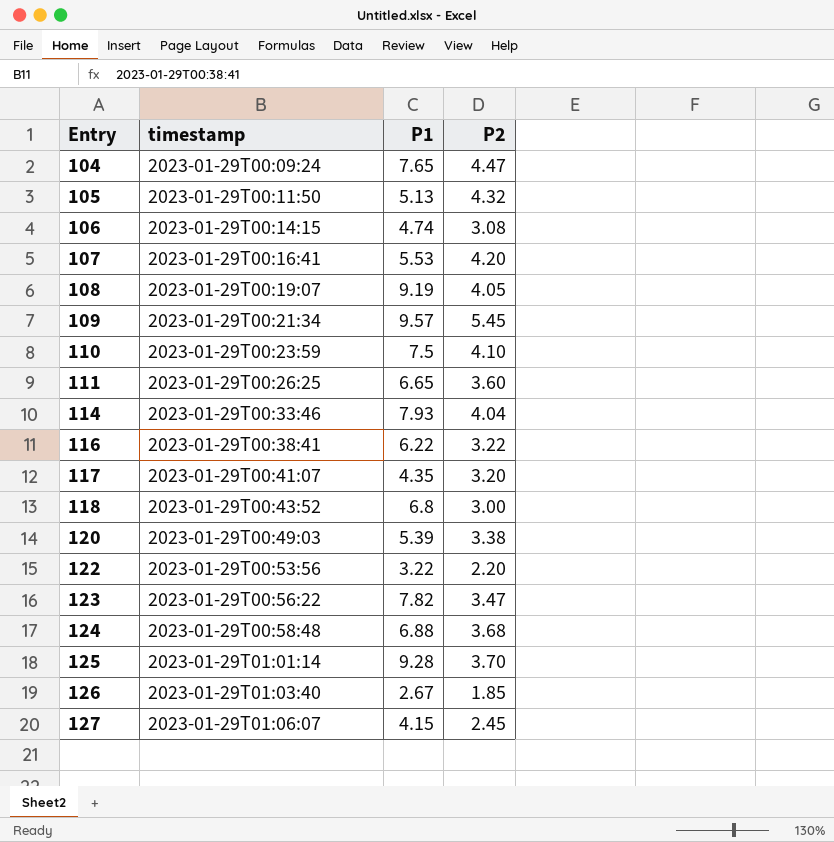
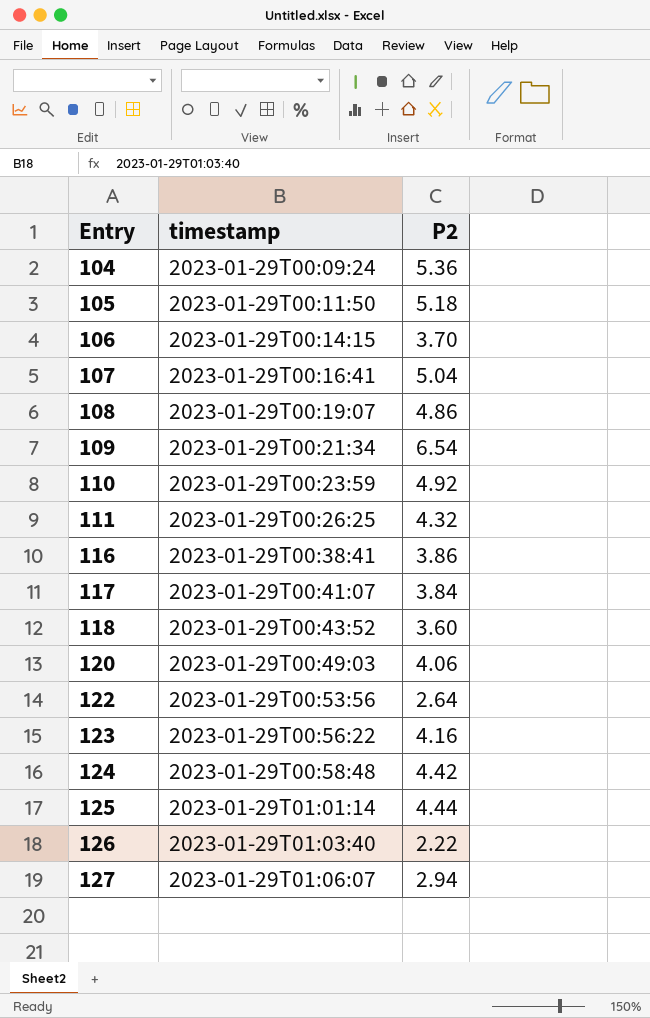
column P1 | position: 3 -> none
row 114: 2023-01-29T00:33:46 | 7.93 | 4.04 -> none
104 | P2: 4.47 -> 5.36
105 | P2: 4.32 -> 5.18
106 | P2: 3.08 -> 3.70
107 | P2: 4.20 -> 5.04
108 | P2: 4.05 -> 4.86
109 | P2: 5.45 -> 6.54
110 | P2: 4.10 -> 4.92
111 | P2: 3.60 -> 4.32
116 | P2: 3.22 -> 3.86
117 | P2: 3.20 -> 3.84
118 | P2: 3.00 -> 3.60
120 | P2: 3.38 -> 4.06
122 | P2: 2.20 -> 2.64
123 | P2: 3.47 -> 4.16
124 | P2: 3.68 -> 4.42
125 | P2: 3.70 -> 4.44
126 | P2: 1.85 -> 2.22
127 | P2: 2.45 -> 2.94

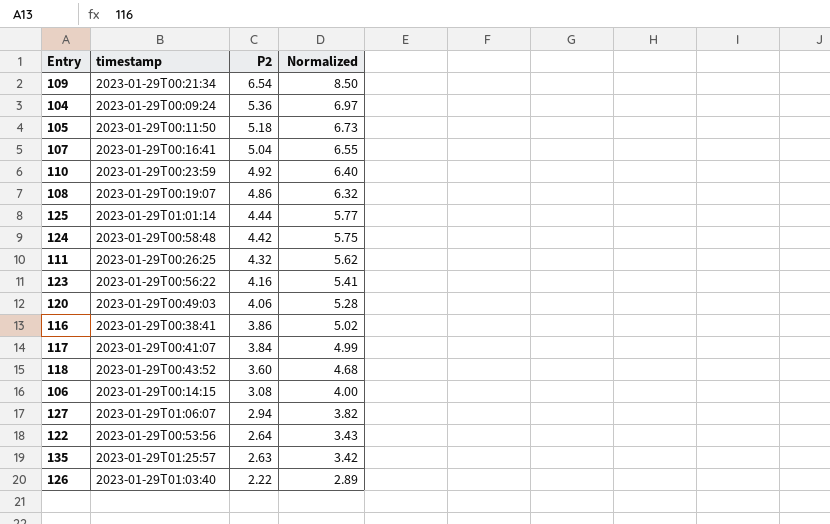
row order: Entry ascending -> P2 descending
column Normalized | formula: none -> [P2] * 1.3
106 | P2: 3.70 -> 3.08
row 135: none -> 2023-01-29T01:25:57 | 2.63 | 3.42

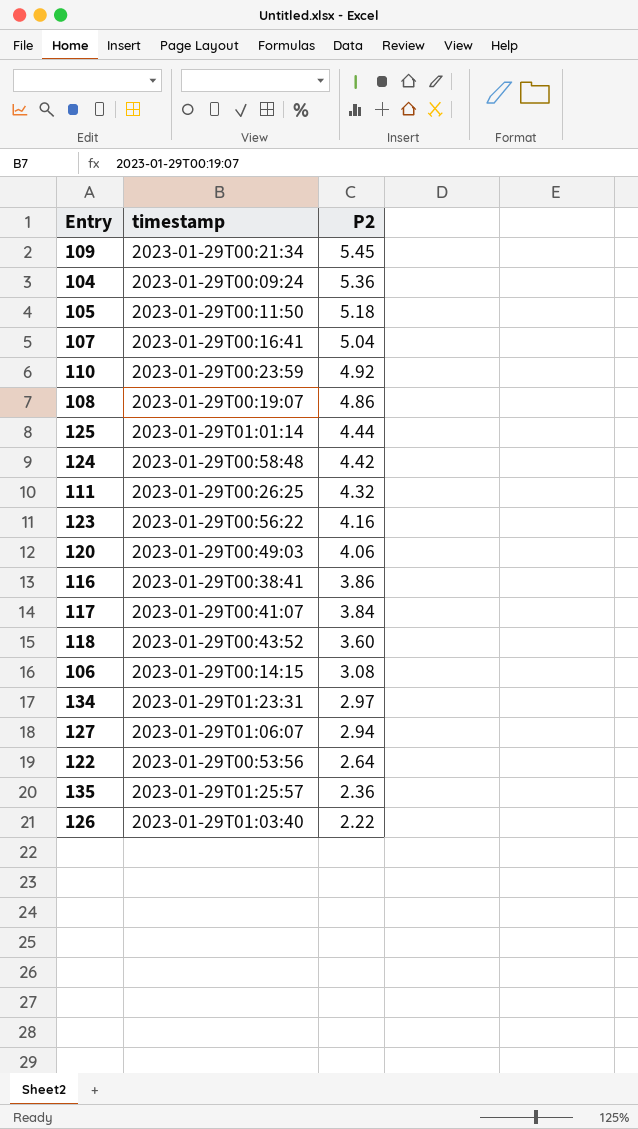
column Normalized | formula: [P2] * 1.3 -> none
109 | P2: 6.54 -> 5.45
row 134: none -> 2023-01-29T01:23:31 | 2.97
135 | P2: 2.63 -> 2.36

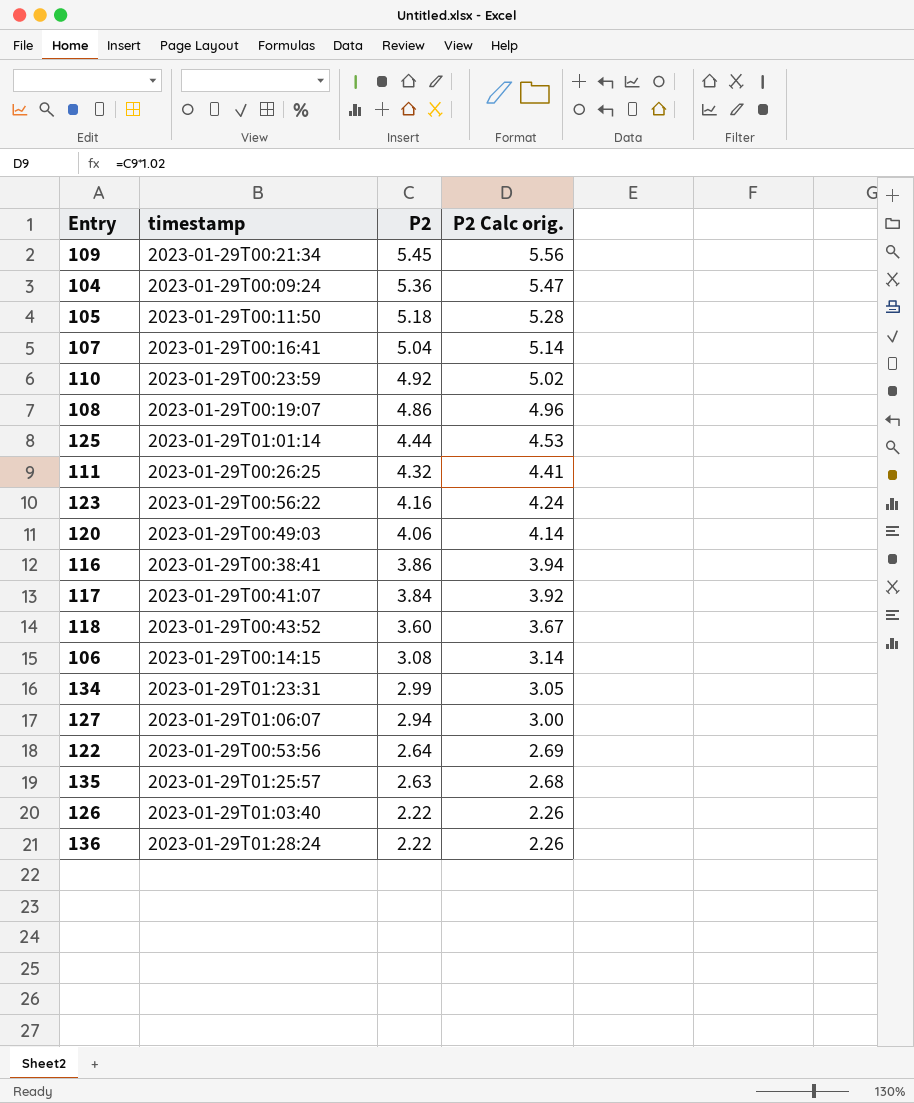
column P2 Calc orig. | formula: none -> [P2] * 1.02
row 124: 2023-01-29T00:58:48 | 4.42 -> none
134 | P2: 2.97 -> 2.99
135 | P2: 2.36 -> 2.63
row 136: none -> 2023-01-29T01:28:24 | 2.22 | 2.26

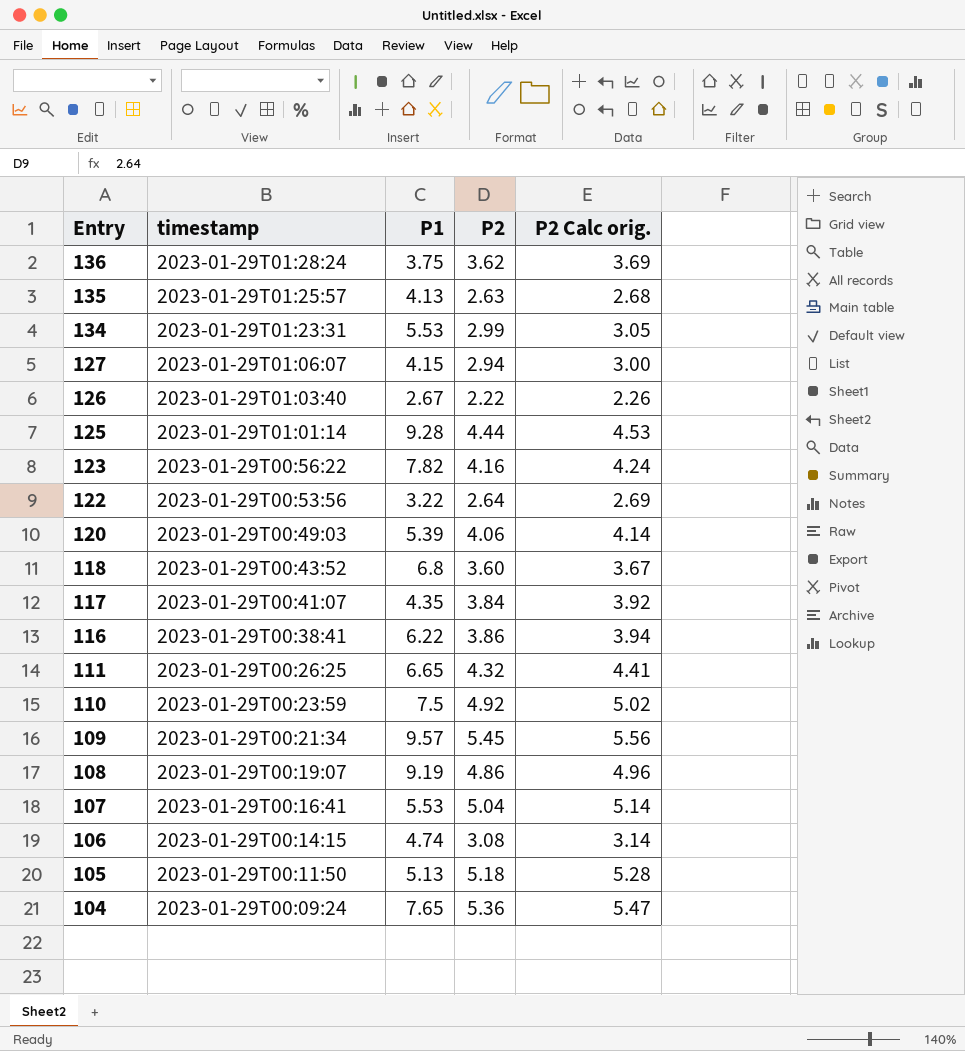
row order: P2 descending -> Entry descending
column P1 | position: none -> 3
136 | P2: 2.22 -> 3.62
136 | P2 Calc orig.: 2.26 -> 3.69

